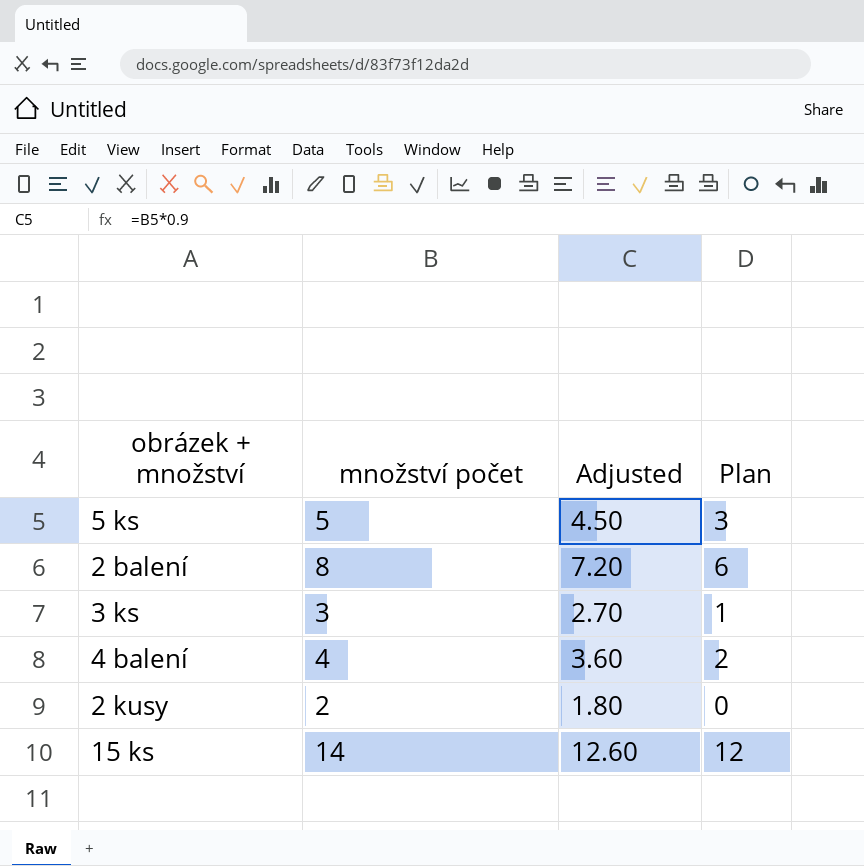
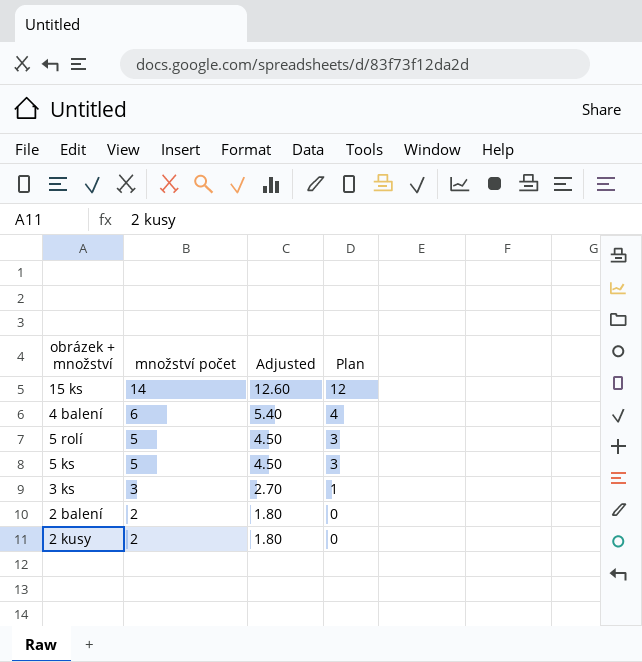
row order: none -> množství počet descending
4 balení | množství počet: 4 -> 6
4 balení | Adjusted: 3.60 -> 5.40
4 balení | Plan: 2 -> 4
row 5 rolí: none -> 5 | 4.50 | 3
2 balení | množství počet: 8 -> 2
2 balení | Adjusted: 7.20 -> 1.80
2 balení | Plan: 6 -> 0

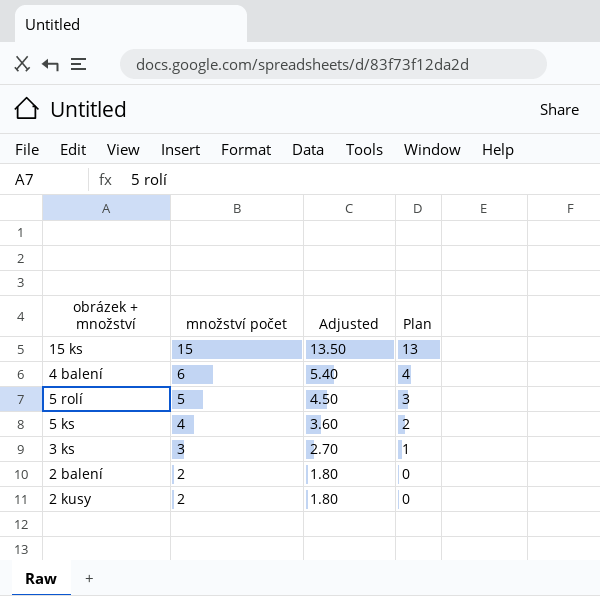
15 ks | množství počet: 14 -> 15
15 ks | Adjusted: 12.60 -> 13.50
15 ks | Plan: 12 -> 13
5 ks | množství počet: 5 -> 4
5 ks | Adjusted: 4.50 -> 3.60
5 ks | Plan: 3 -> 2

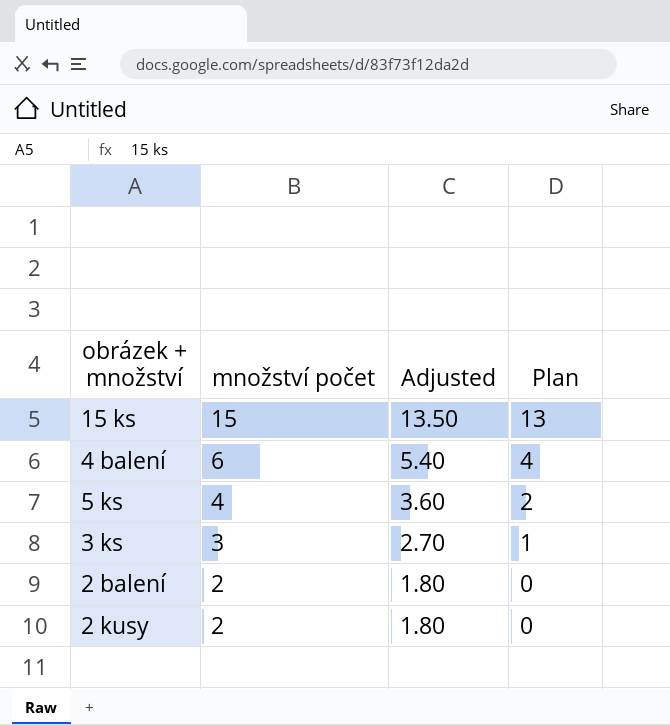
row 5 rolí: 5 | 4.50 | 3 -> none

